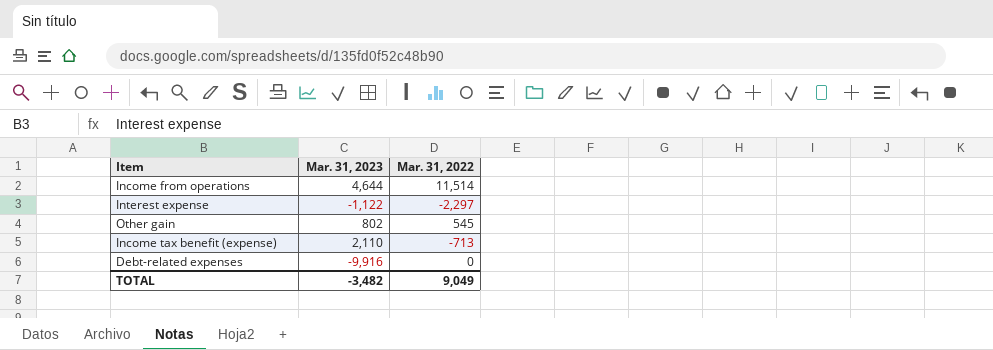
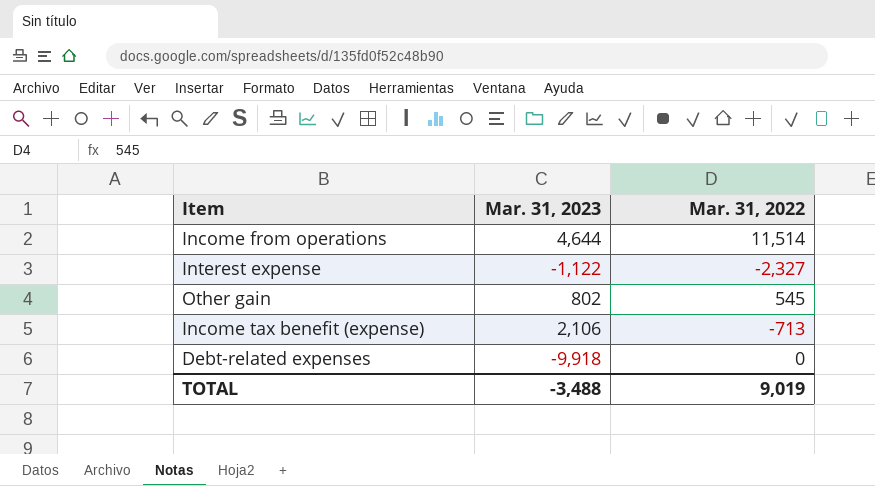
Interest expense | Mar. 31, 2022: -2,297 -> -2,327
Income tax benefit (expense) | Mar. 31, 2023: 2,110 -> 2,106
Debt-related expenses | Mar. 31, 2023: -9,916 -> -9,918
TOTAL | Mar. 31, 2023: -3,482 -> -3,488
TOTAL | Mar. 31, 2022: 9,049 -> 9,019

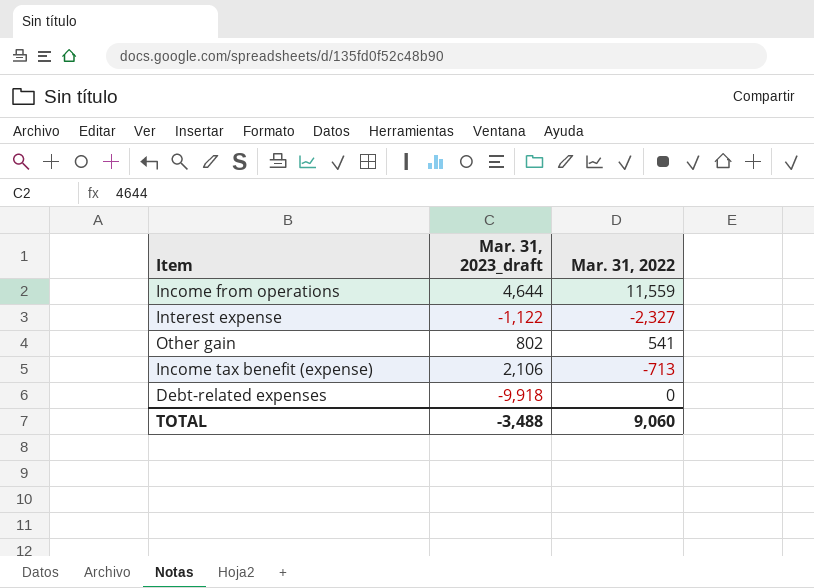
column name: Mar. 31, 2023 -> Mar. 31, 2023_draft
Income from operations | Mar. 31, 2022: 11,514 -> 11,559
Other gain | Mar. 31, 2022: 545 -> 541
TOTAL | Mar. 31, 2022: 9,019 -> 9,060

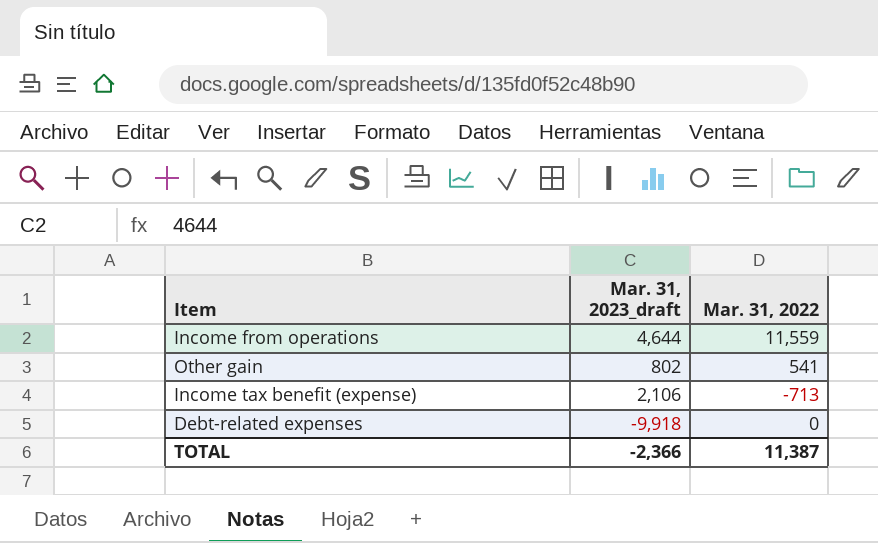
row Interest expense: -1,122 | -2,327 -> none
TOTAL | Mar. 31, 2023_draft: -3,488 -> -2,366
TOTAL | Mar. 31, 2022: 9,060 -> 11,387

